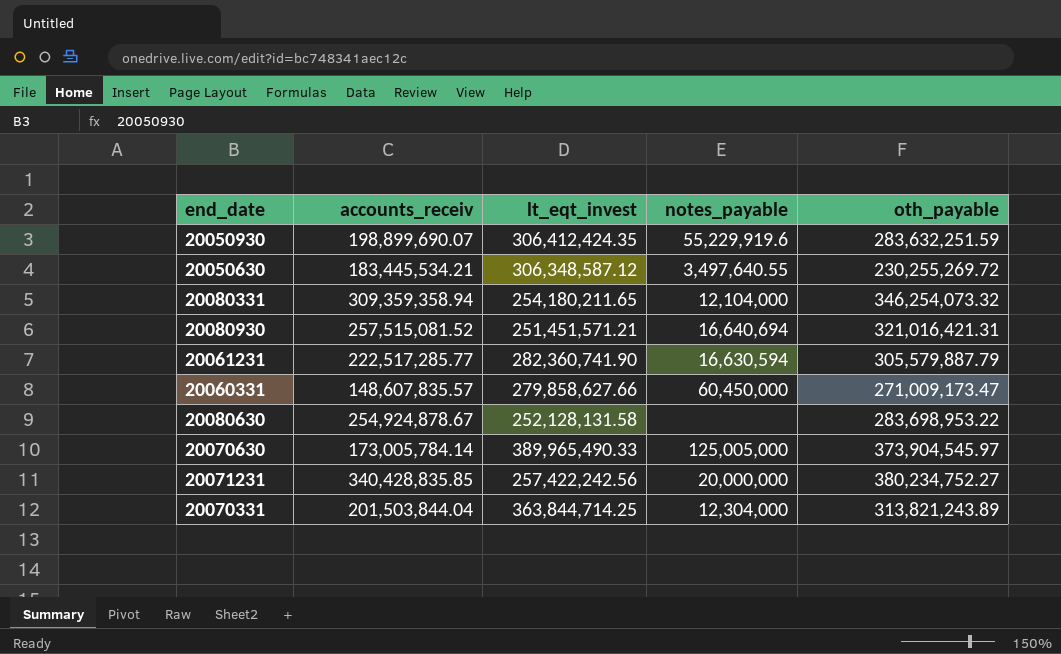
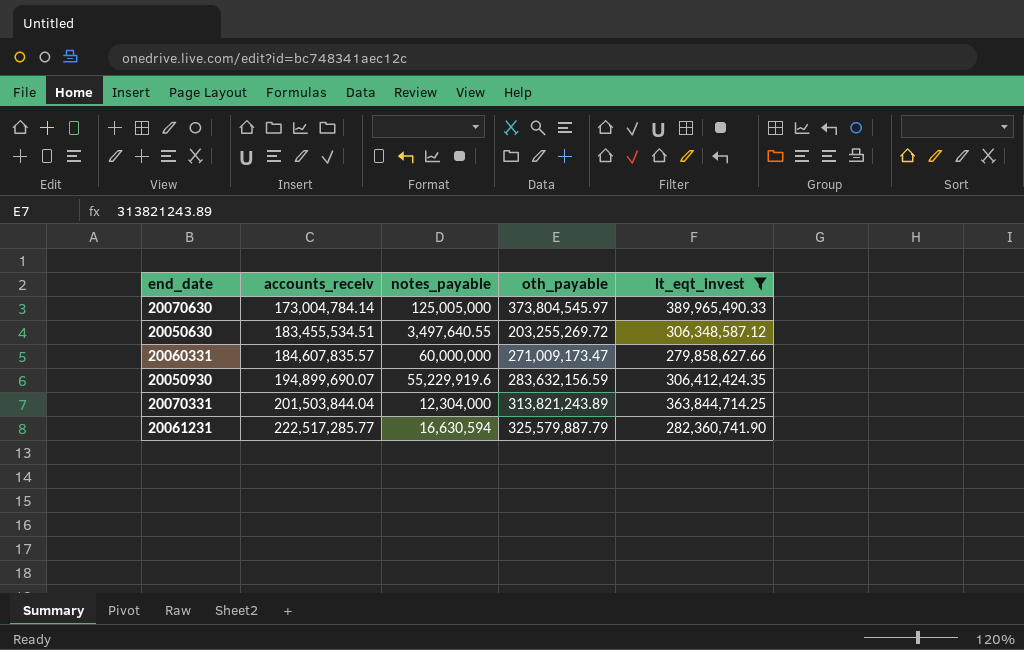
filter: none -> lt_eqt_invest >= 279,858,627.66
row order: none -> accounts_receiv ascending
column lt_eqt_invest | position: 3 -> 5
20070630 | accounts_receiv: 173,005,784.14 -> 173,004,784.14
20070630 | oth_payable: 373,904,545.97 -> 373,804,545.97
20050630 | accounts_receiv: 183,445,534.21 -> 183,455,534.51
20050630 | oth_payable: 230,255,269.72 -> 203,255,269.72
20060331 | accounts_receiv: 148,607,835.57 -> 184,607,835.57
20060331 | notes_payable: 60,450,000 -> 60,000,000
20050930 | accounts_receiv: 198,899,690.07 -> 194,899,690.07
20050930 | oth_payable: 283,632,251.59 -> 283,632,156.59
20061231 | oth_payable: 305,579,887.79 -> 325,579,887.79

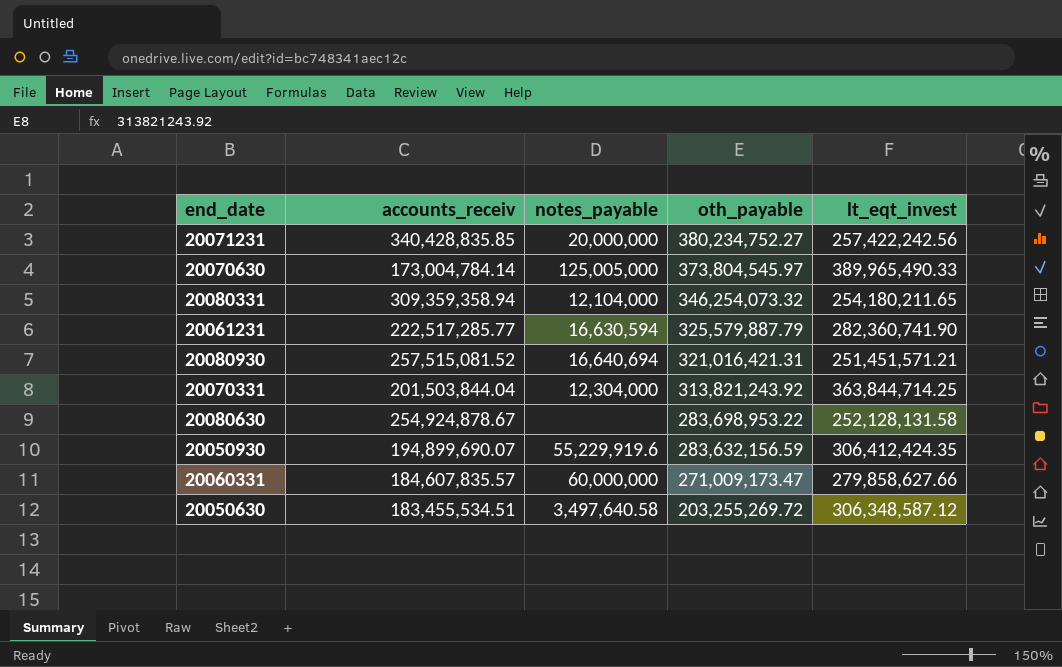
filter: lt_eqt_invest >= 279,858,627.66 -> none
row order: accounts_receiv ascending -> oth_payable descending
20070331 | oth_payable: 313,821,243.89 -> 313,821,243.92
20050630 | notes_payable: 3,497,640.55 -> 3,497,640.58

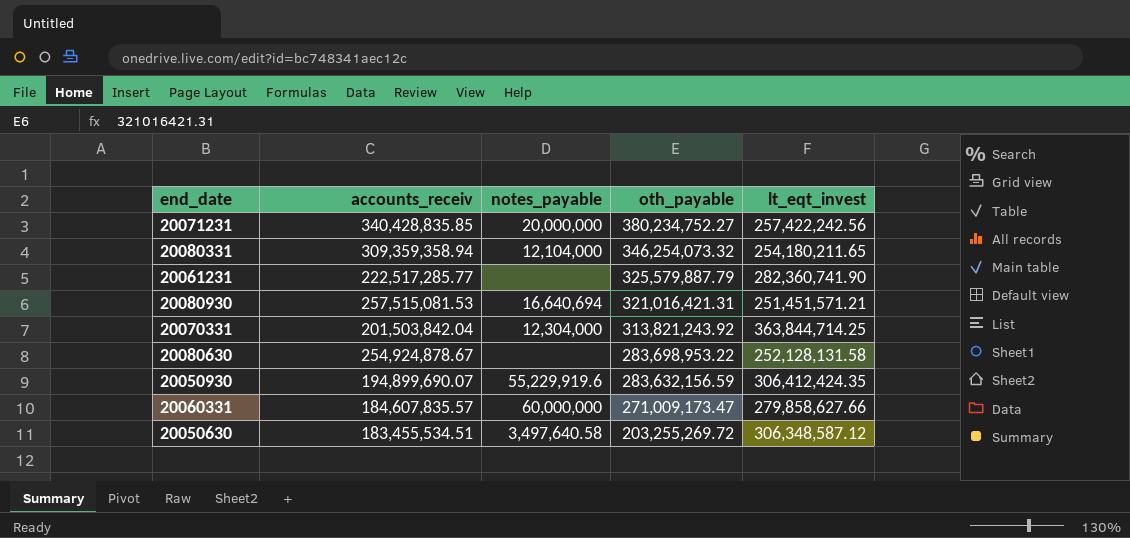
row 20070630: 173,004,784.14 | 125,005,000 | 373,804,545.97 | 389,965,490.33 -> none
20061231 | notes_payable: 16,630,594 -> none
20080930 | accounts_receiv: 257,515,081.52 -> 257,515,081.53
20070331 | accounts_receiv: 201,503,844.04 -> 201,503,842.04

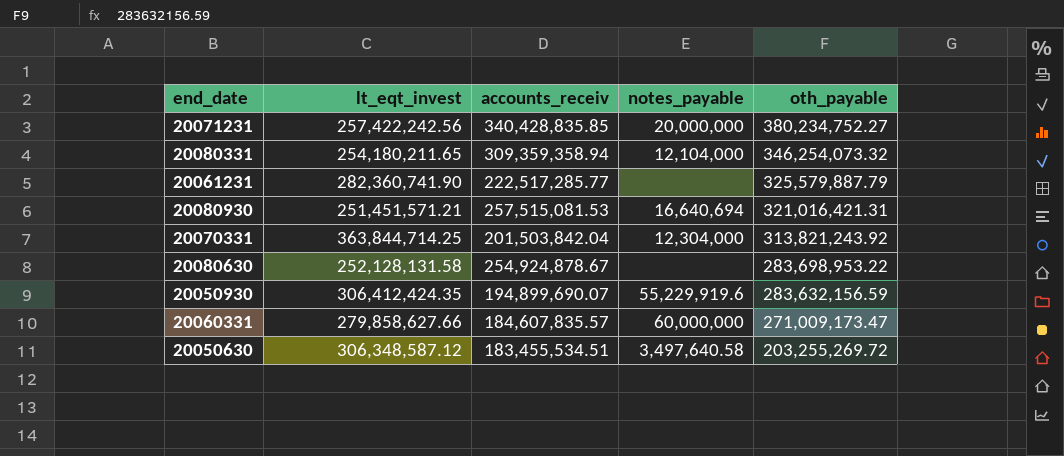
column lt_eqt_invest | position: 5 -> 2

